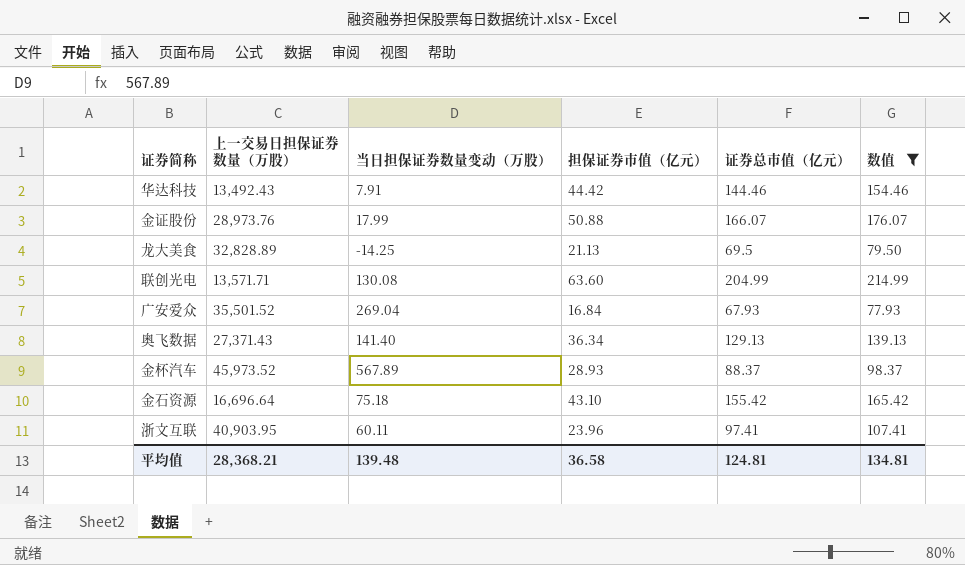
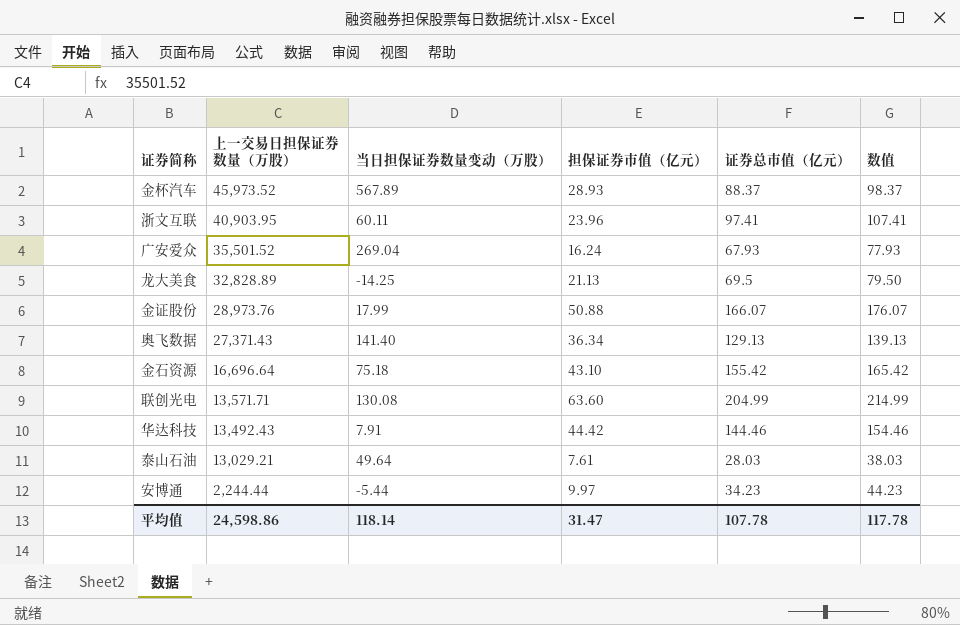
filter: 数值 >= 77.93 -> none
row order: none -> 上一交易日担保证券数量（万股） descending
广安爱众 | 担保证券市值（亿元）: 16.84 -> 16.24
平均值 | 上一交易日担保证券数量（万股）: 28,368.21 -> 24,598.86
平均值 | 当日担保证券数量变动（万股）: 139.48 -> 118.14
平均值 | 担保证券市值（亿元）: 36.58 -> 31.47
平均值 | 证券总市值（亿元）: 124.81 -> 107.78
平均值 | 数值: 134.81 -> 117.78

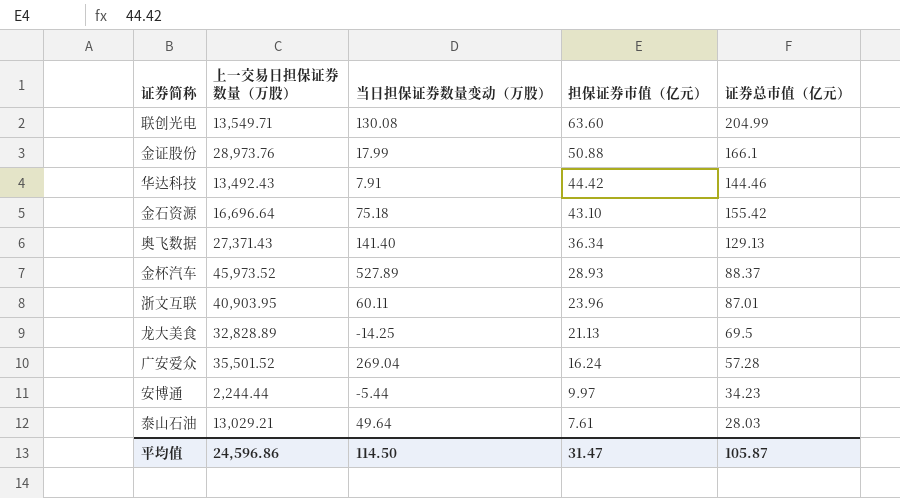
row order: 上一交易日担保证券数量（万股） descending -> 担保证券市值（亿元） descending
column 数值 | formula: [证券总市值（亿元）] + 10 -> none
联创光电 | 上一交易日担保证券数量（万股）: 13,571.71 -> 13,549.71
金证股份 | 证券总市值（亿元）: 166.07 -> 166.1
金杯汽车 | 当日担保证券数量变动（万股）: 567.89 -> 527.89
浙文互联 | 证券总市值（亿元）: 97.41 -> 87.01
广安爱众 | 证券总市值（亿元）: 67.93 -> 57.28
平均值 | 上一交易日担保证券数量（万股）: 24,598.86 -> 24,596.86
平均值 | 当日担保证券数量变动（万股）: 118.14 -> 114.50
平均值 | 证券总市值（亿元）: 107.78 -> 105.87

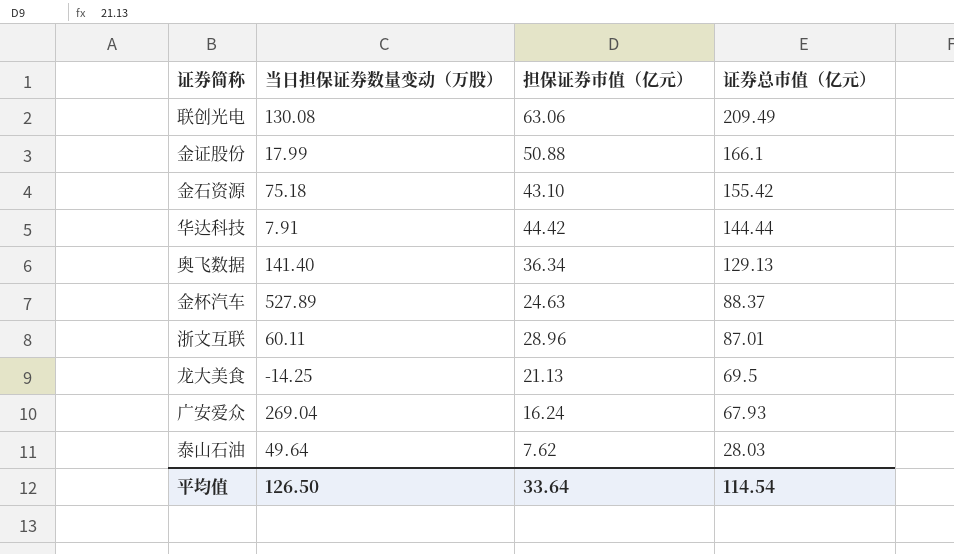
row order: 担保证券市值（亿元） descending -> 证券总市值（亿元） descending
column 上一交易日担保证券数量（万股） | position: 2 -> none
row 安博通: 2,244.44 | -5.44 | 9.97 | 34.23 -> none
联创光电 | 担保证券市值（亿元）: 63.60 -> 63.06
联创光电 | 证券总市值（亿元）: 204.99 -> 209.49
华达科技 | 证券总市值（亿元）: 144.46 -> 144.44
金杯汽车 | 担保证券市值（亿元）: 28.93 -> 24.63
浙文互联 | 担保证券市值（亿元）: 23.96 -> 28.96
广安爱众 | 证券总市值（亿元）: 57.28 -> 67.93
泰山石油 | 担保证券市值（亿元）: 7.61 -> 7.62
平均值 | 当日担保证券数量变动（万股）: 114.50 -> 126.50
平均值 | 担保证券市值（亿元）: 31.47 -> 33.64
平均值 | 证券总市值（亿元）: 105.87 -> 114.54

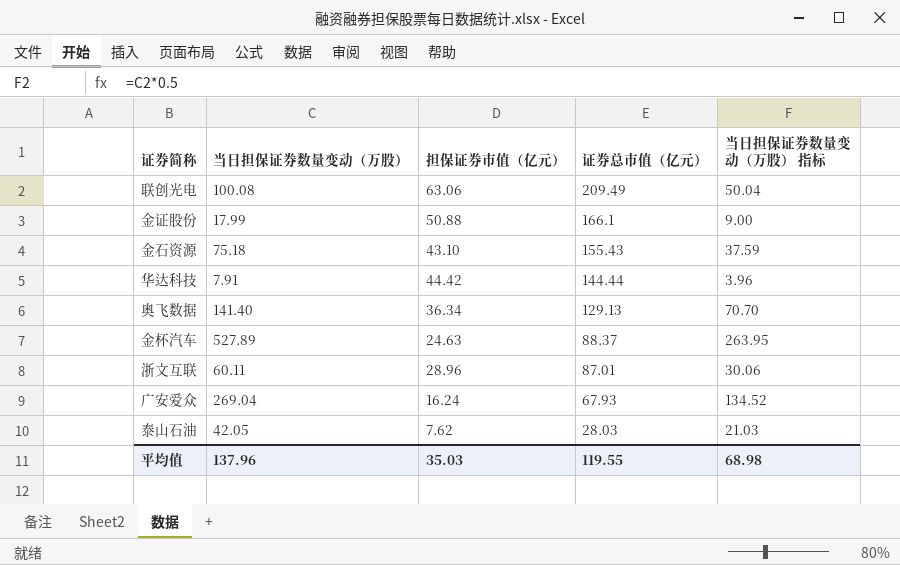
column 当日担保证券数量变动（万股） 指标 | formula: none -> [当日担保证券数量变动（万股）] * 0.5
row 龙大美食: -14.25 | 21.13 | 69.5 -> none
联创光电 | 当日担保证券数量变动（万股）: 130.08 -> 100.08
金石资源 | 证券总市值（亿元）: 155.42 -> 155.43
泰山石油 | 当日担保证券数量变动（万股）: 49.64 -> 42.05
平均值 | 当日担保证券数量变动（万股）: 126.50 -> 137.96
平均值 | 担保证券市值（亿元）: 33.64 -> 35.03
平均值 | 证券总市值（亿元）: 114.54 -> 119.55

